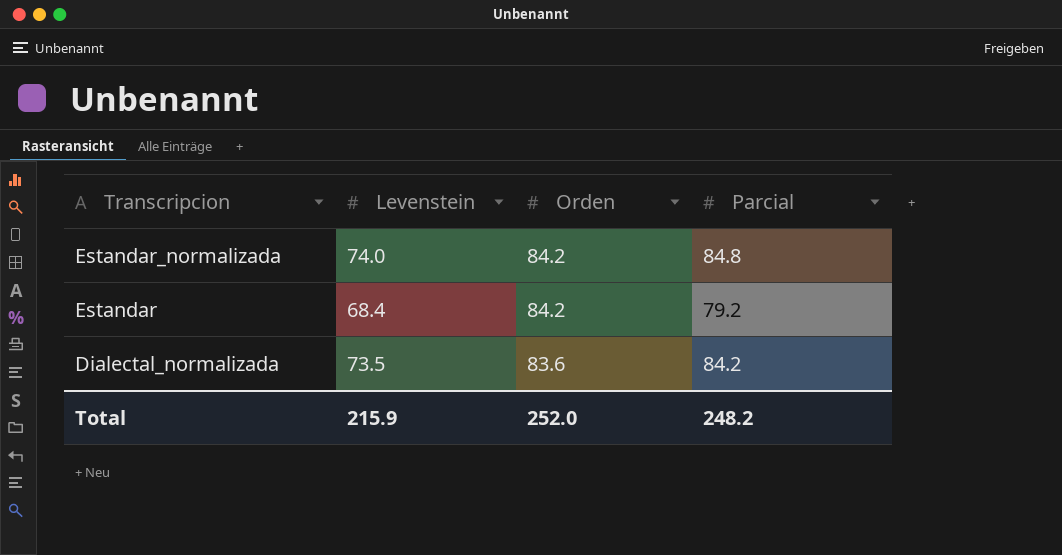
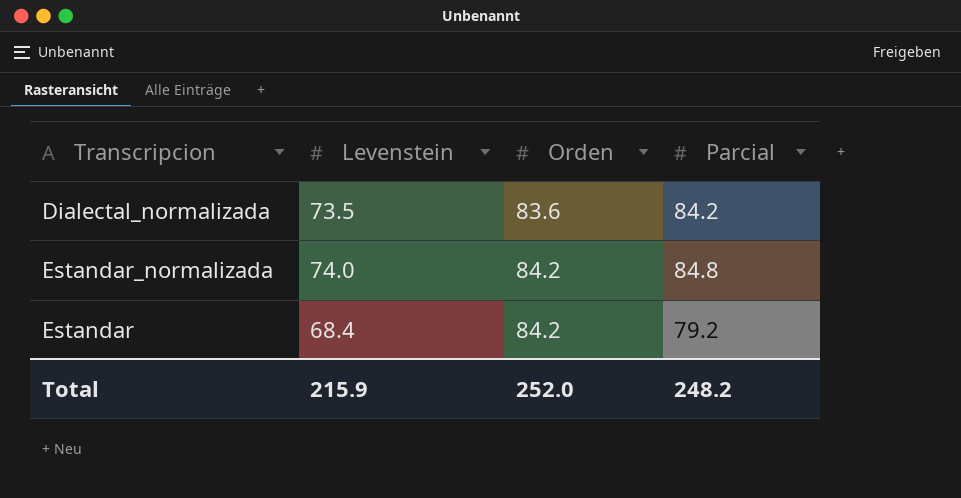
row order: Transcripcion descending -> Orden ascending

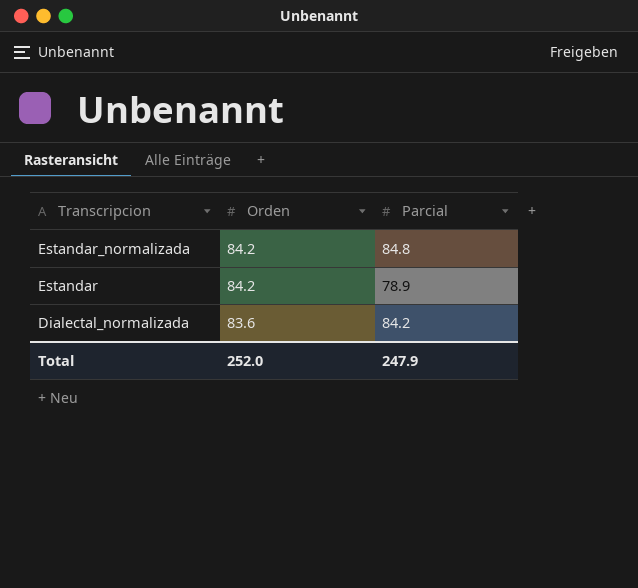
row order: Orden ascending -> Transcripcion descending
column Levenstein | position: 2 -> none
Estandar | Parcial: 79.2 -> 78.9
Total | Parcial: 248.2 -> 247.9

